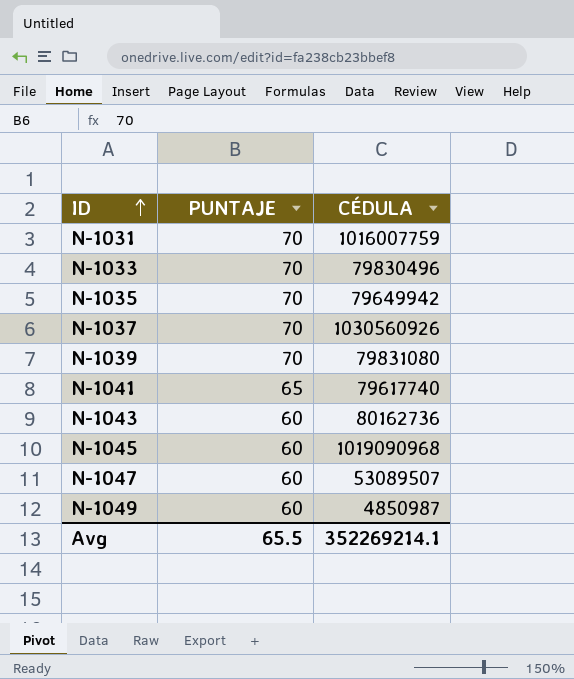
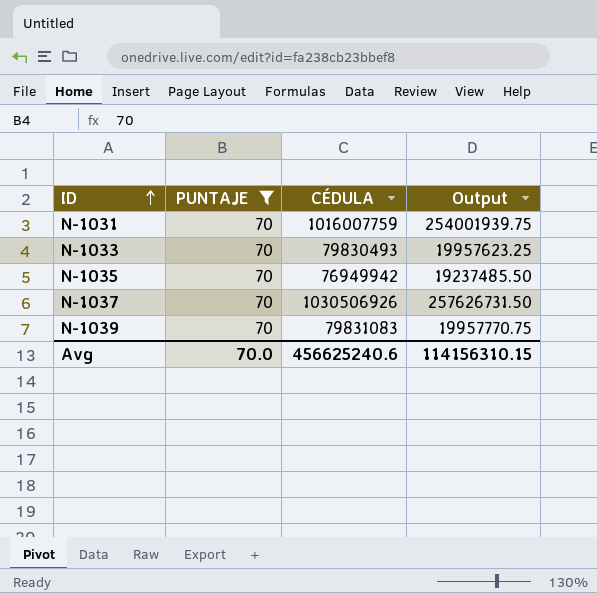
filter: none -> PUNTAJE = 70
column Output | formula: none -> [CÉDULA] * 0.25
N-1033 | CÉDULA: 79830496 -> 79830493
N-1035 | CÉDULA: 79649942 -> 76949942
N-1037 | CÉDULA: 1030560926 -> 1030506926
N-1039 | CÉDULA: 79831080 -> 79831083
Avg | PUNTAJE: 65.5 -> 70.0
Avg | CÉDULA: 352269214.1 -> 456625240.6

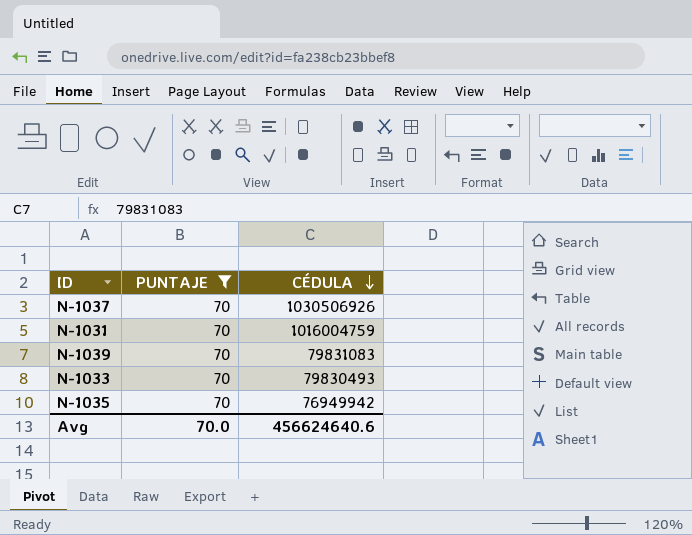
row order: ID ascending -> CÉDULA descending
column Output | formula: [CÉDULA] * 0.25 -> none
N-1031 | CÉDULA: 1016007759 -> 1016004759
Avg | CÉDULA: 456625240.6 -> 456624640.6

